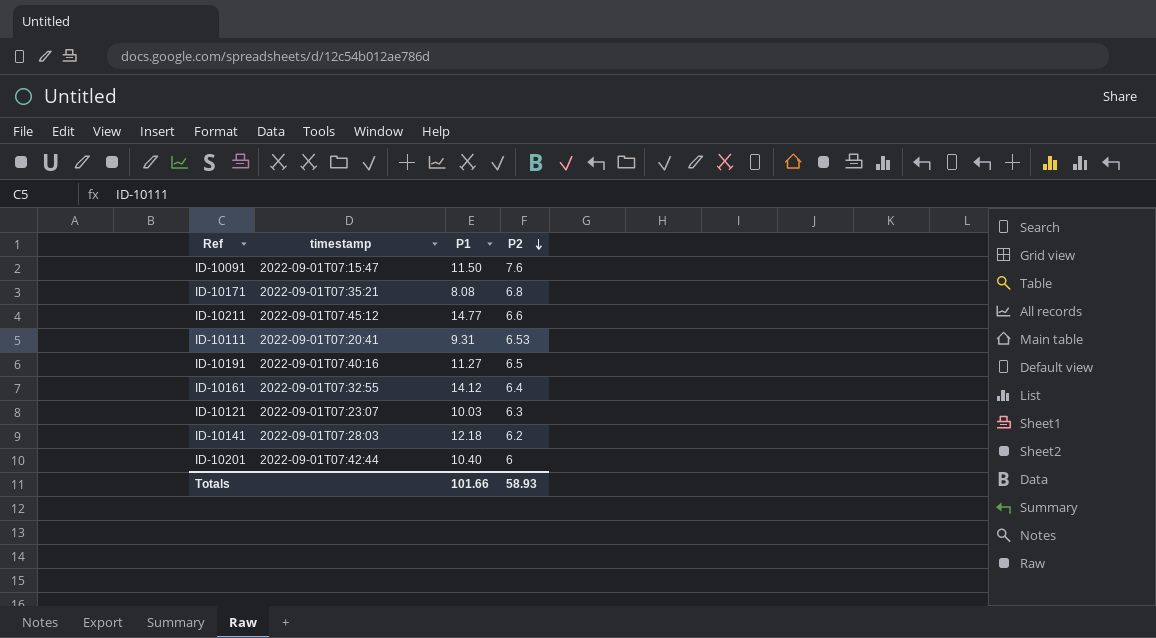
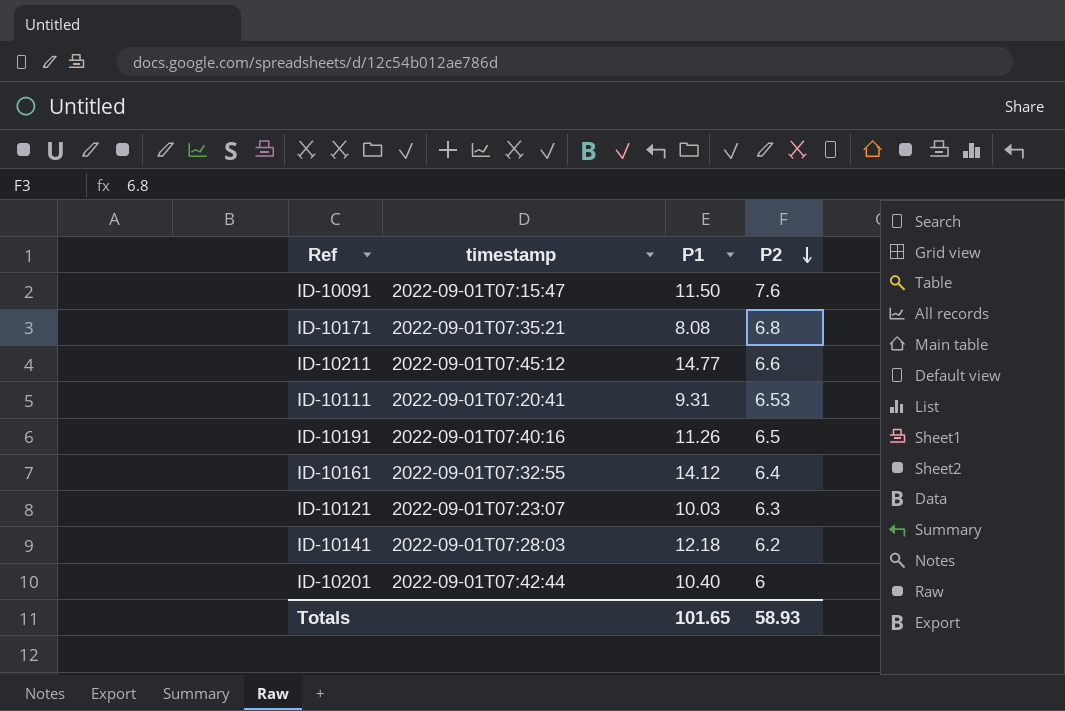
ID-10191 | P1: 11.27 -> 11.26
Totals | P1: 101.66 -> 101.65

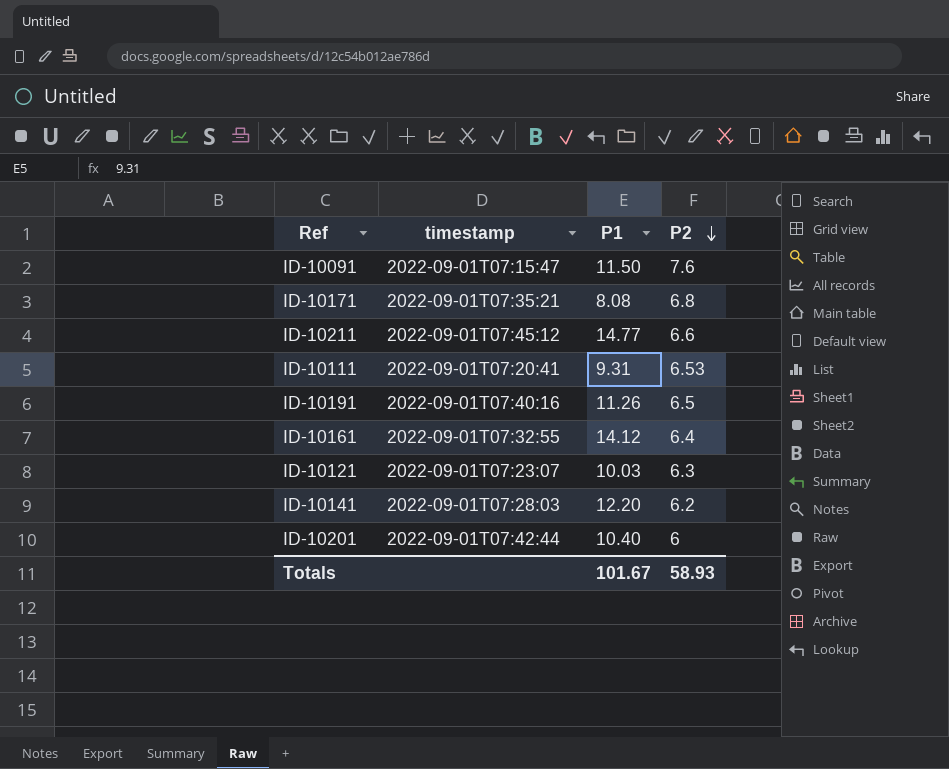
ID-10141 | P1: 12.18 -> 12.20
Totals | P1: 101.65 -> 101.67

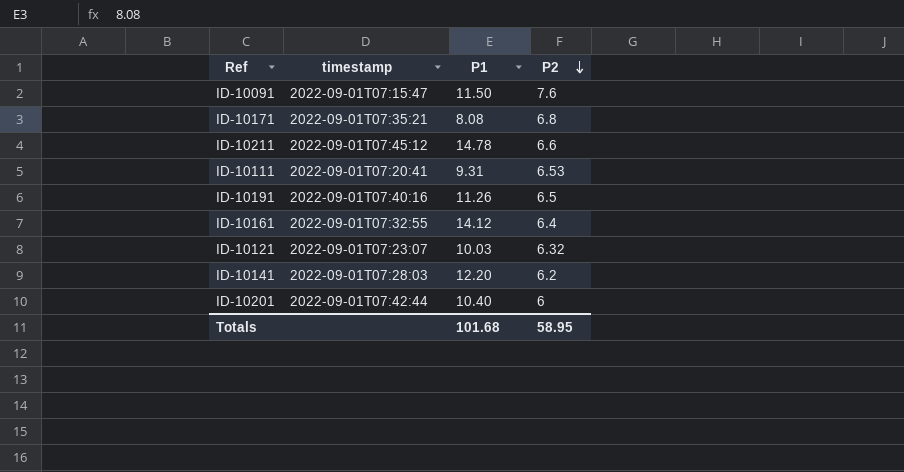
ID-10211 | P1: 14.77 -> 14.78
ID-10121 | P2: 6.3 -> 6.32
Totals | P1: 101.67 -> 101.68
Totals | P2: 58.93 -> 58.95

